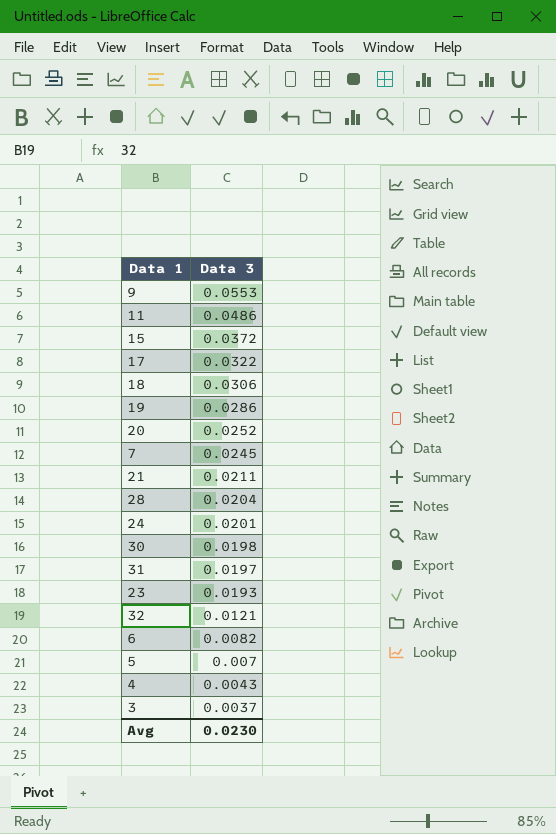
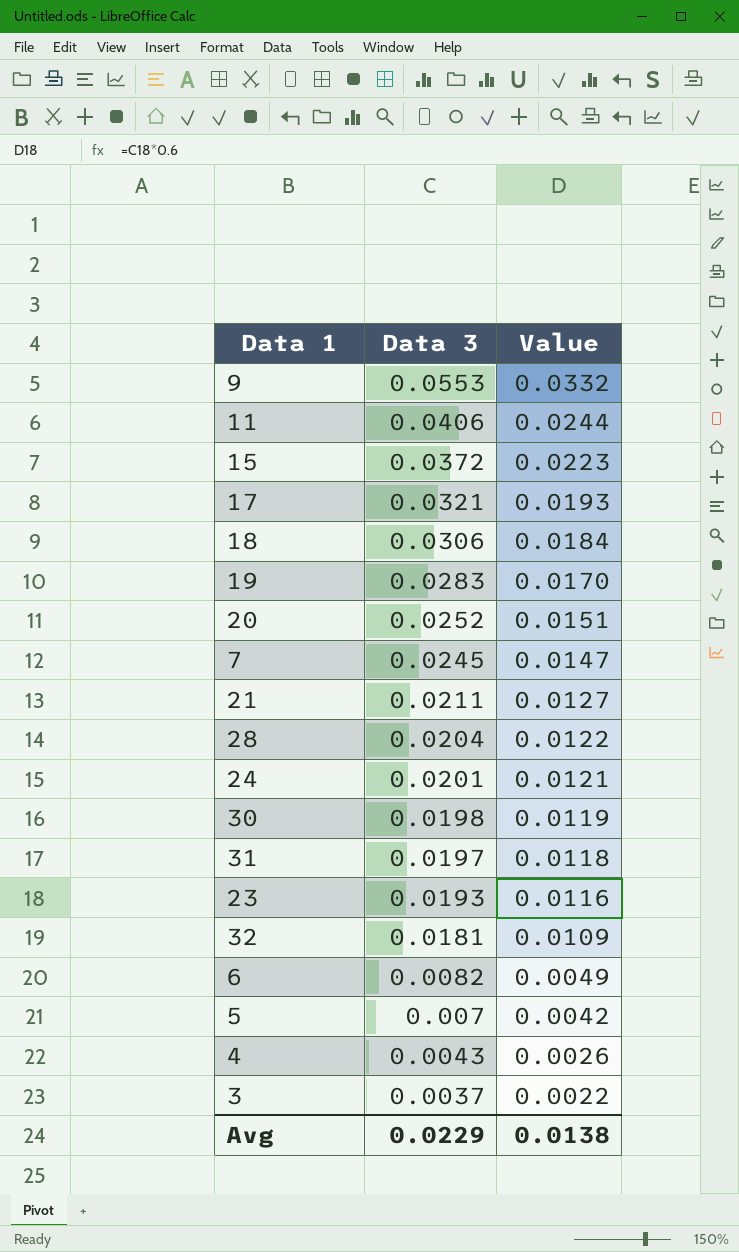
column Value | formula: none -> [Data 3] * 0.6
11 | Data 3: 0.0486 -> 0.0406
17 | Data 3: 0.0322 -> 0.0321
19 | Data 3: 0.0286 -> 0.0283
32 | Data 3: 0.0121 -> 0.0181
Avg | Data 3: 0.0230 -> 0.0229

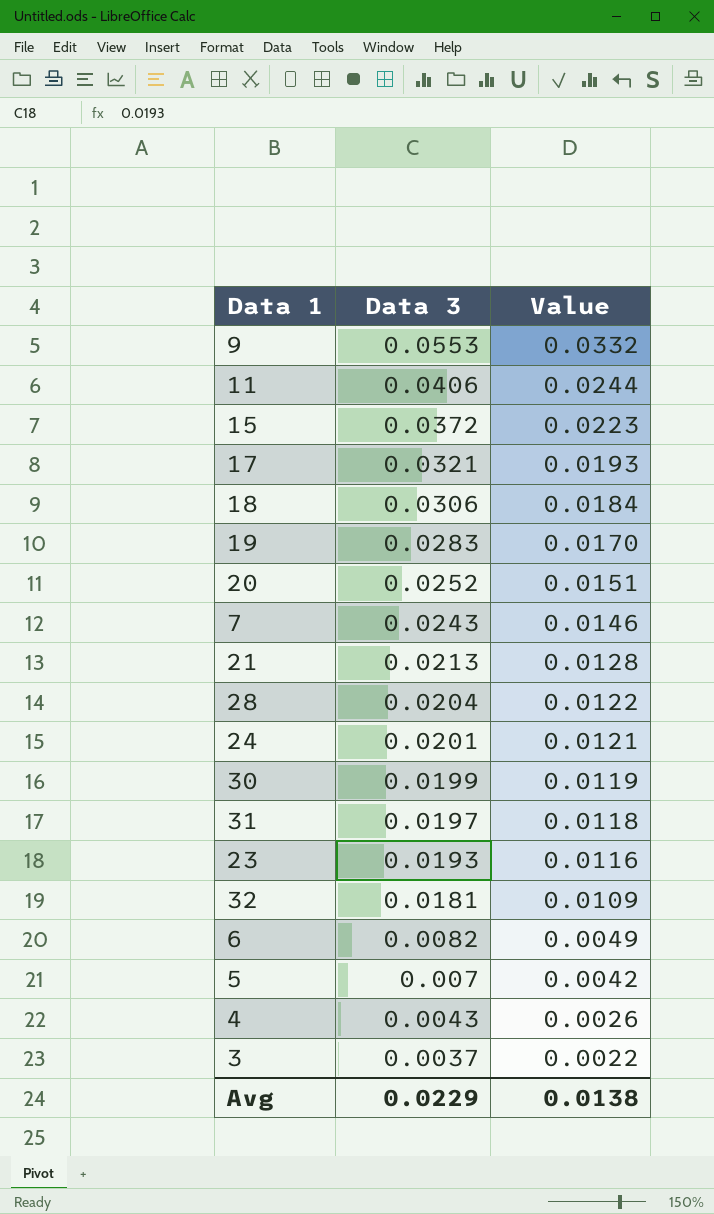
7 | Data 3: 0.0245 -> 0.0243
7 | Value: 0.0147 -> 0.0146
21 | Data 3: 0.0211 -> 0.0213
21 | Value: 0.0127 -> 0.0128
30 | Data 3: 0.0198 -> 0.0199

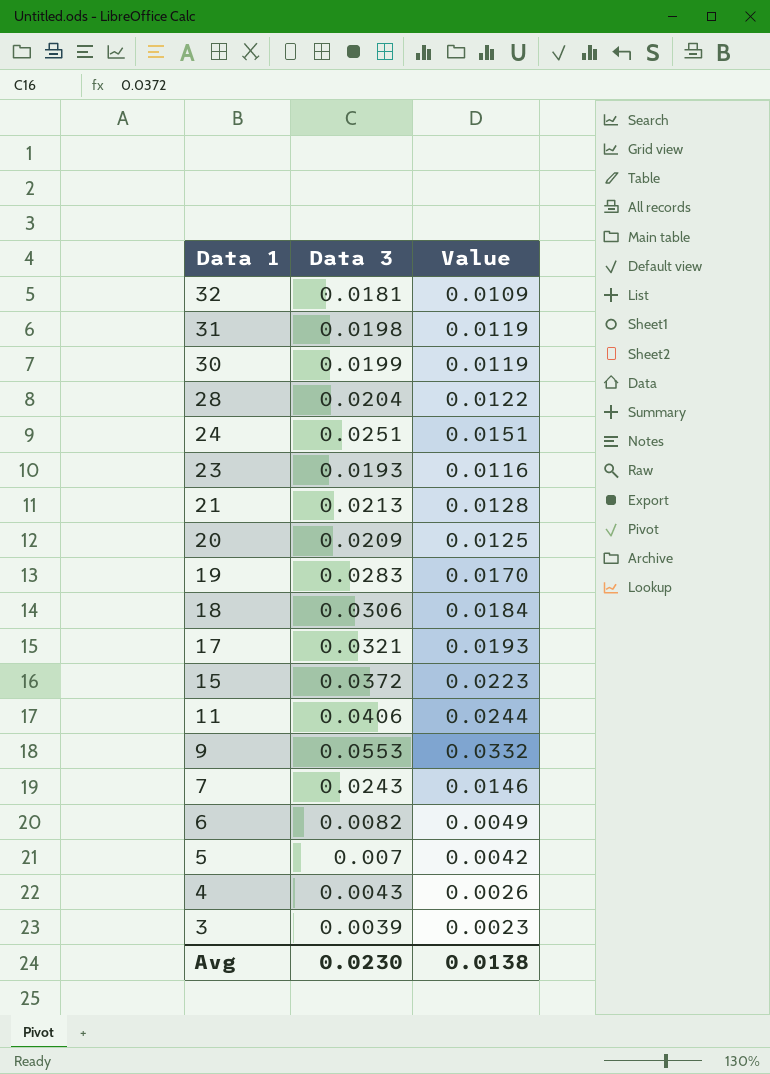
row order: Data 3 descending -> Data 1 descending
31 | Data 3: 0.0197 -> 0.0198
31 | Value: 0.0118 -> 0.0119
24 | Data 3: 0.0201 -> 0.0251
24 | Value: 0.0121 -> 0.0151
20 | Data 3: 0.0252 -> 0.0209
20 | Value: 0.0151 -> 0.0125
3 | Data 3: 0.0037 -> 0.0039
3 | Value: 0.0022 -> 0.0023
Avg | Data 3: 0.0229 -> 0.0230

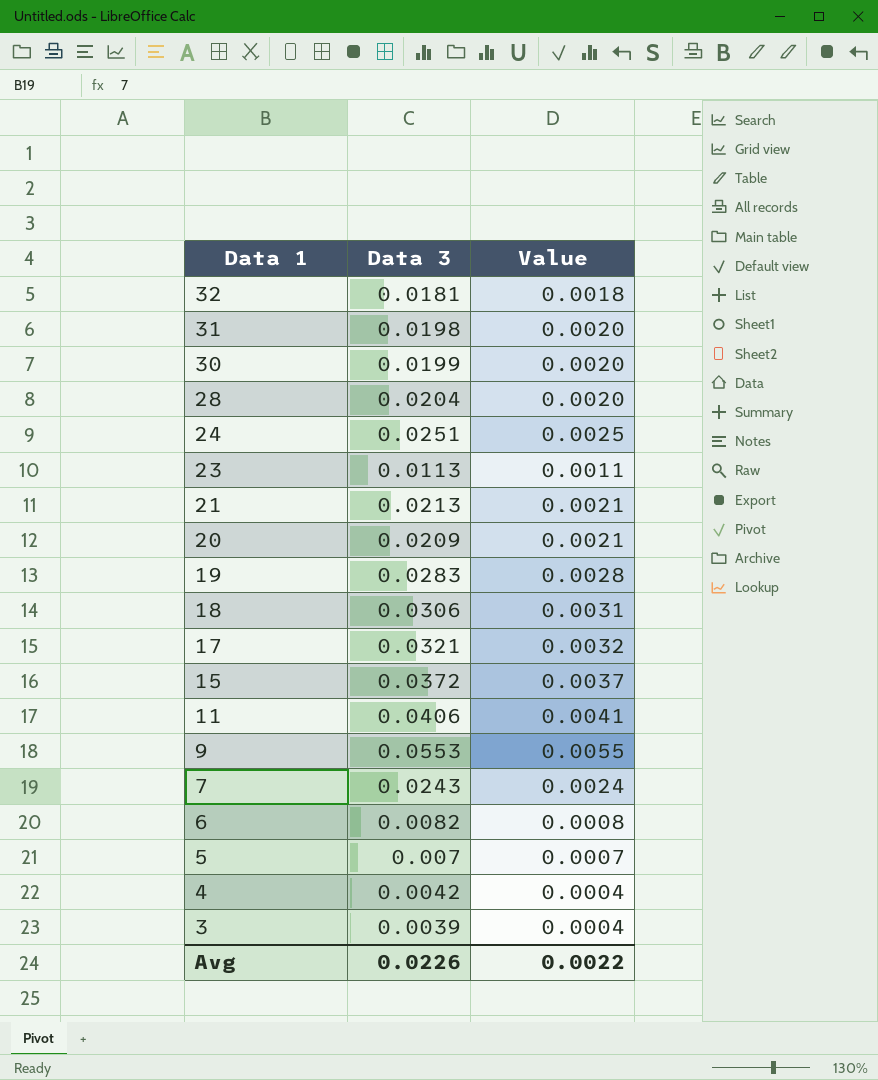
column Value | formula: [Data 3] * 0.6 -> [Data 3] * 0.1
23 | Data 3: 0.0193 -> 0.0113
4 | Data 3: 0.0043 -> 0.0042
Avg | Data 3: 0.0230 -> 0.0226
Avg | Value: 0.0138 -> 0.0022

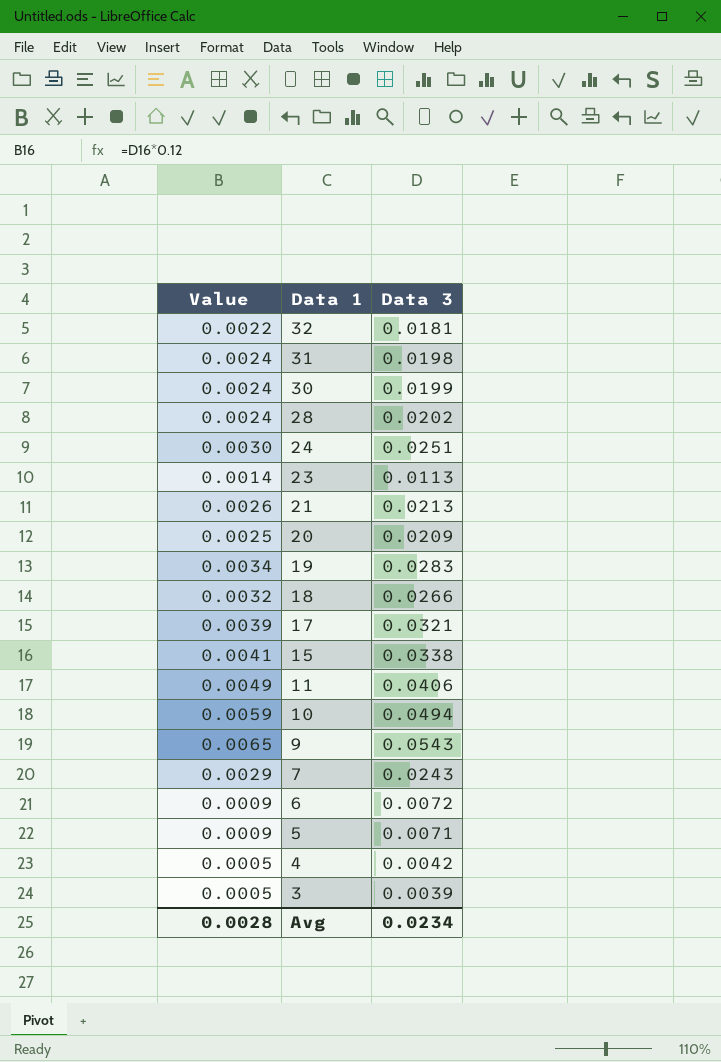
column Value | formula: [Data 3] * 0.1 -> [Data 3] * 0.12
column Value | position: 3 -> 1
28 | Data 3: 0.0204 -> 0.0202
18 | Data 3: 0.0306 -> 0.0266
15 | Data 3: 0.0372 -> 0.0338
row 10: none -> 0.0059 | 0.0494
9 | Data 3: 0.0553 -> 0.0543
6 | Data 3: 0.0082 -> 0.0072
5 | Data 3: 0.007 -> 0.0071
Avg | Value: 0.0022 -> 0.0028
Avg | Data 3: 0.0226 -> 0.0234

